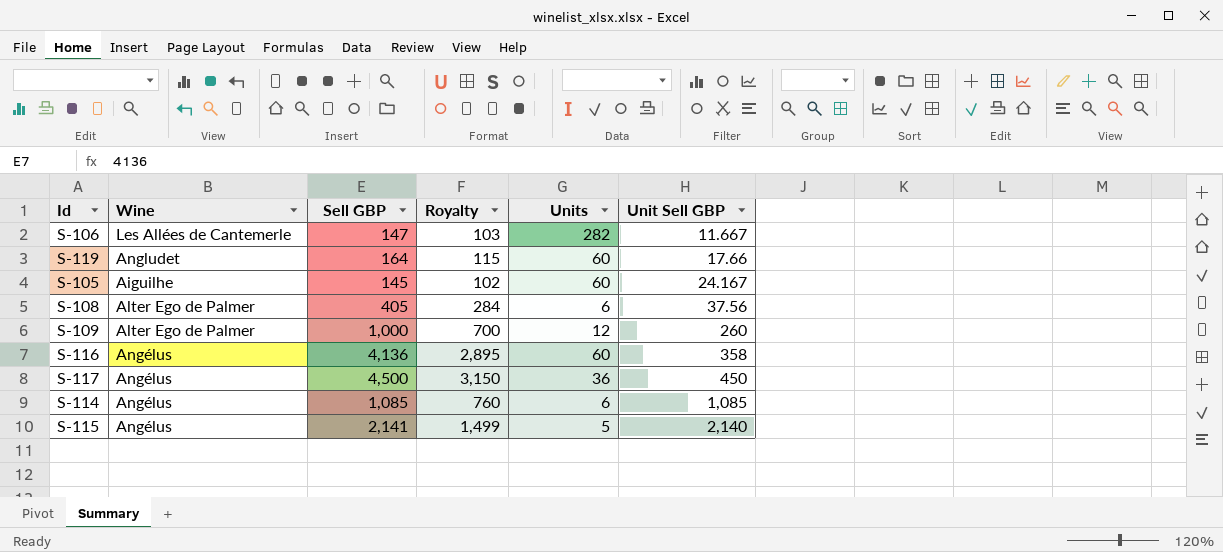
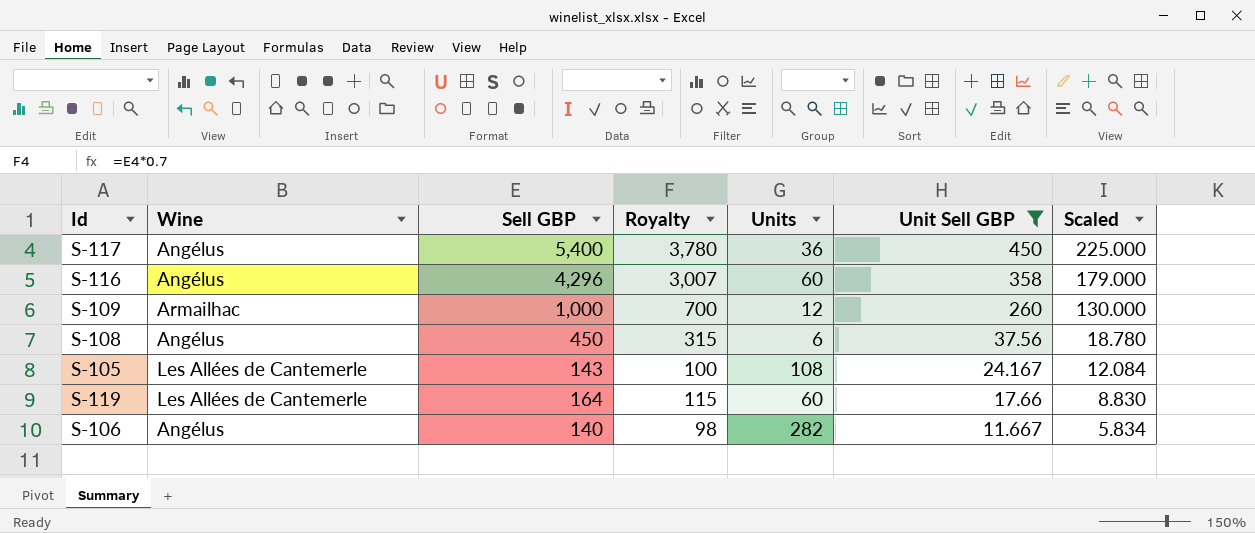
filter: none -> Unit Sell GBP <= 450
row order: Unit Sell GBP ascending -> Unit Sell GBP descending
column Scaled | formula: none -> [Unit Sell GBP] * 0.5
S-117 | Sell GBP: 4,500 -> 5,400
S-117 | Royalty: 3,150 -> 3,780
S-116 | Sell GBP: 4,136 -> 4,296
S-116 | Royalty: 2,895 -> 3,007
S-109 | Wine: Alter Ego de Palmer -> Armailhac
S-108 | Wine: Alter Ego de Palmer -> Angélus
S-108 | Sell GBP: 405 -> 450
S-108 | Royalty: 284 -> 315
S-105 | Wine: Aiguilhe -> Les Allées de Cantemerle
S-105 | Sell GBP: 145 -> 143
S-105 | Royalty: 102 -> 100
S-105 | Units: 60 -> 108
S-119 | Wine: Angludet -> Les Allées de Cantemerle
S-106 | Wine: Les Allées de Cantemerle -> Angélus
S-106 | Sell GBP: 147 -> 140
S-106 | Royalty: 103 -> 98

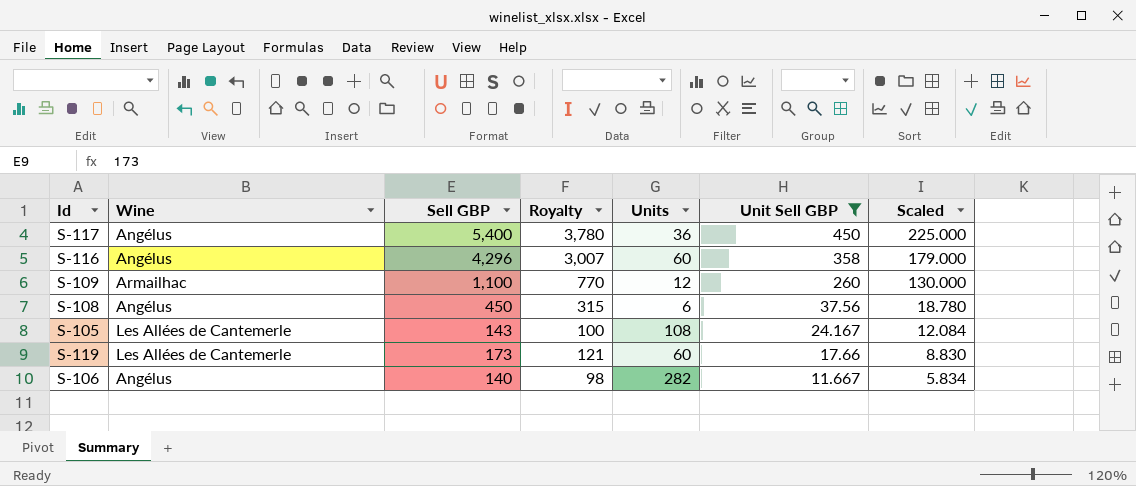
S-109 | Sell GBP: 1,000 -> 1,100
S-109 | Royalty: 700 -> 770
S-119 | Sell GBP: 164 -> 173
S-119 | Royalty: 115 -> 121

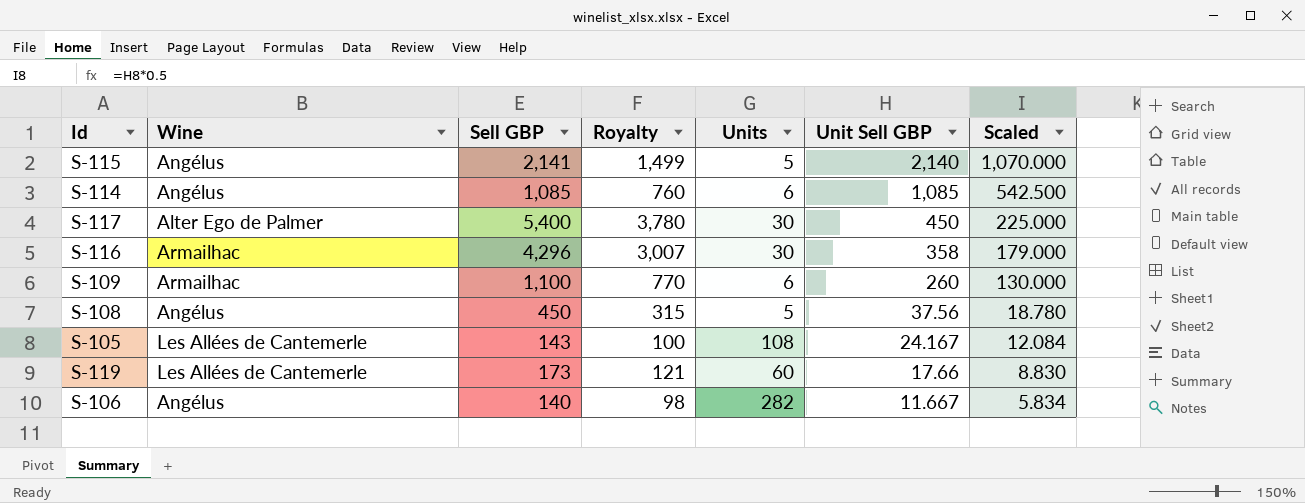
filter: Unit Sell GBP <= 450 -> none
S-117 | Wine: Angélus -> Alter Ego de Palmer
S-117 | Units: 36 -> 30
S-116 | Wine: Angélus -> Armailhac
S-116 | Units: 60 -> 30
S-109 | Units: 12 -> 6
S-108 | Units: 6 -> 5

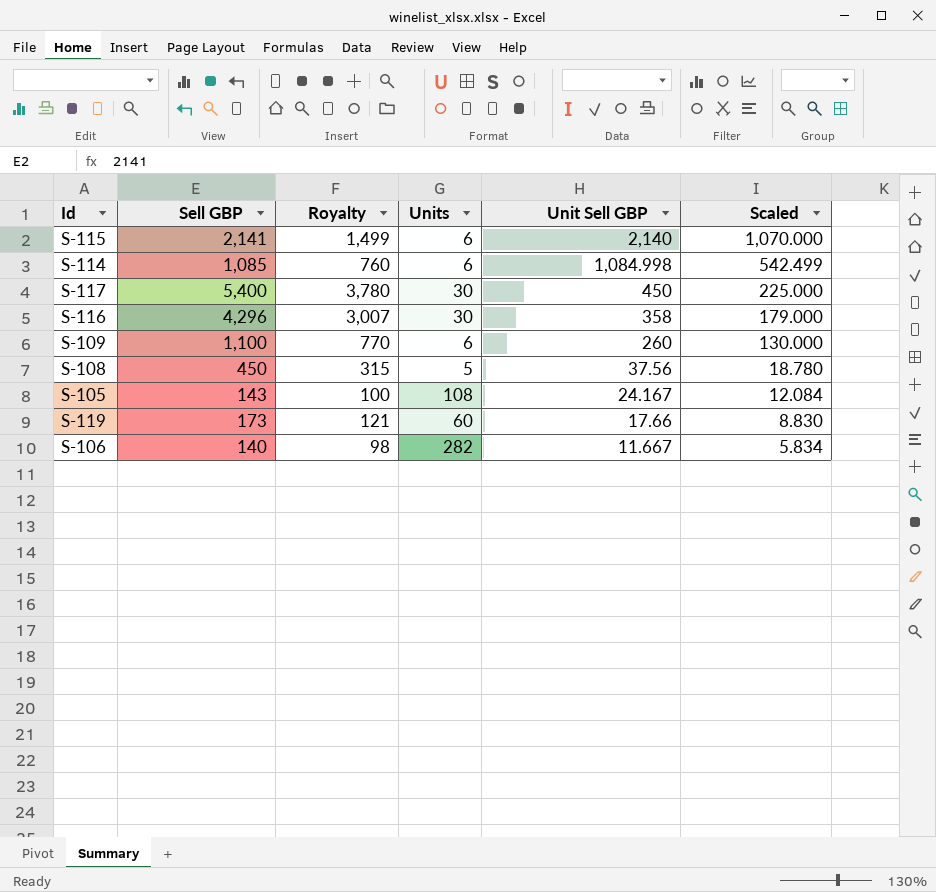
column Wine | position: 2 -> none
S-115 | Units: 5 -> 6
S-114 | Unit Sell GBP: 1,085 -> 1,084.998
S-114 | Scaled: 542.500 -> 542.499

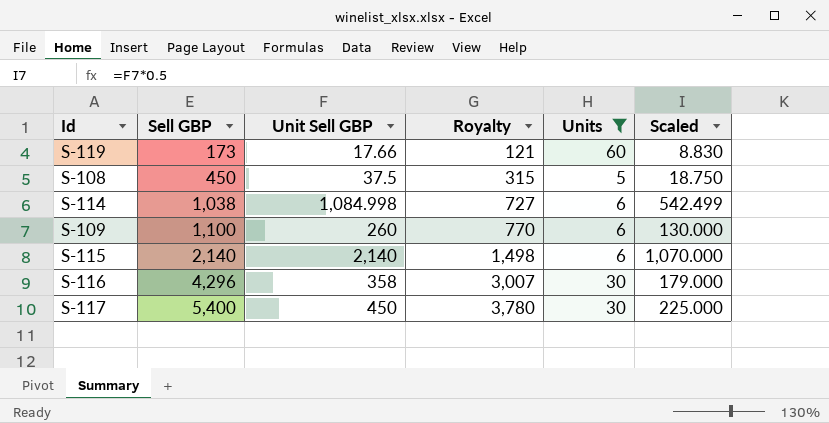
filter: none -> Units <= 60
row order: Unit Sell GBP descending -> Sell GBP ascending
column Unit Sell GBP | position: 5 -> 3
S-108 | Unit Sell GBP: 37.56 -> 37.5
S-108 | Scaled: 18.780 -> 18.750
S-114 | Sell GBP: 1,085 -> 1,038
S-114 | Royalty: 760 -> 727
S-115 | Sell GBP: 2,141 -> 2,140
S-115 | Royalty: 1,499 -> 1,498

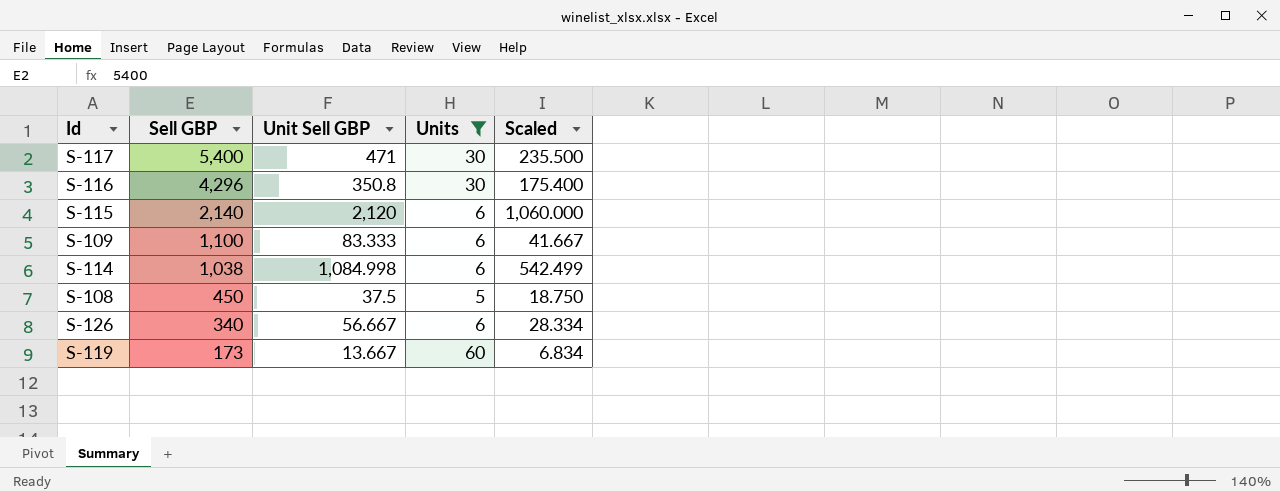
row order: Sell GBP ascending -> Sell GBP descending
column Royalty | formula: [Sell GBP] * 0.7 -> none
S-117 | Unit Sell GBP: 450 -> 471
S-117 | Scaled: 225.000 -> 235.500
S-116 | Unit Sell GBP: 358 -> 350.8
S-116 | Scaled: 179.000 -> 175.400
S-115 | Unit Sell GBP: 2,140 -> 2,120
S-115 | Scaled: 1,070.000 -> 1,060.000
S-109 | Unit Sell GBP: 260 -> 83.333
S-109 | Scaled: 130.000 -> 41.667
row S-126: none -> 340 | 56.667 | 6 | 28.334
S-119 | Unit Sell GBP: 17.66 -> 13.667
S-119 | Scaled: 8.830 -> 6.834

